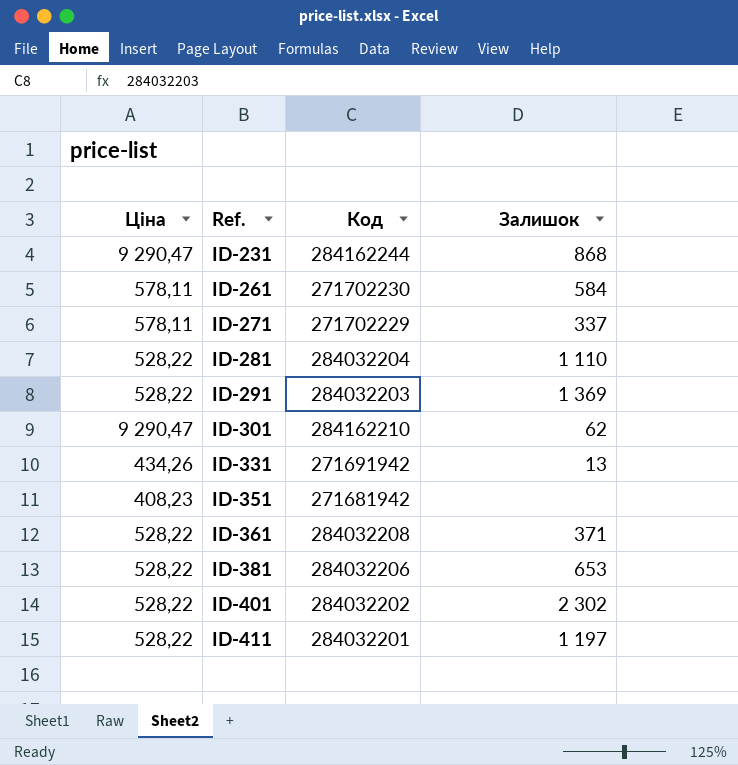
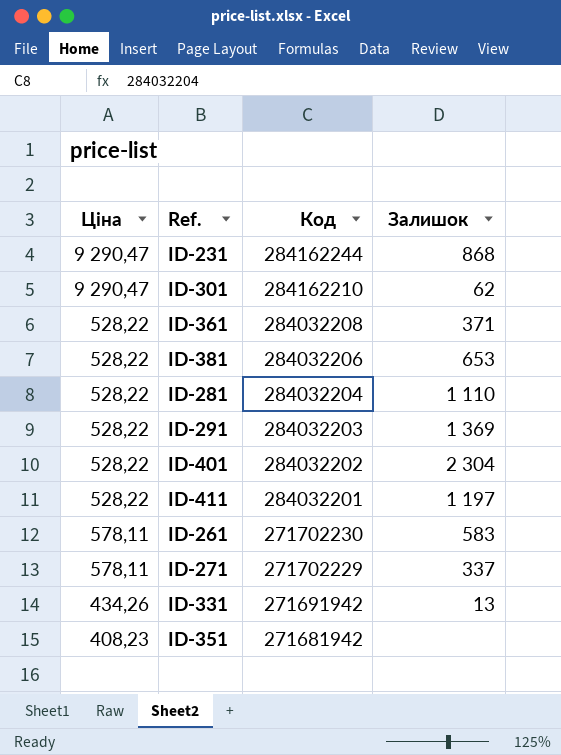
row order: Ref. ascending -> Код descending
ID-401 | Залишок: 2 302 -> 2 304
ID-261 | Залишок: 584 -> 583

